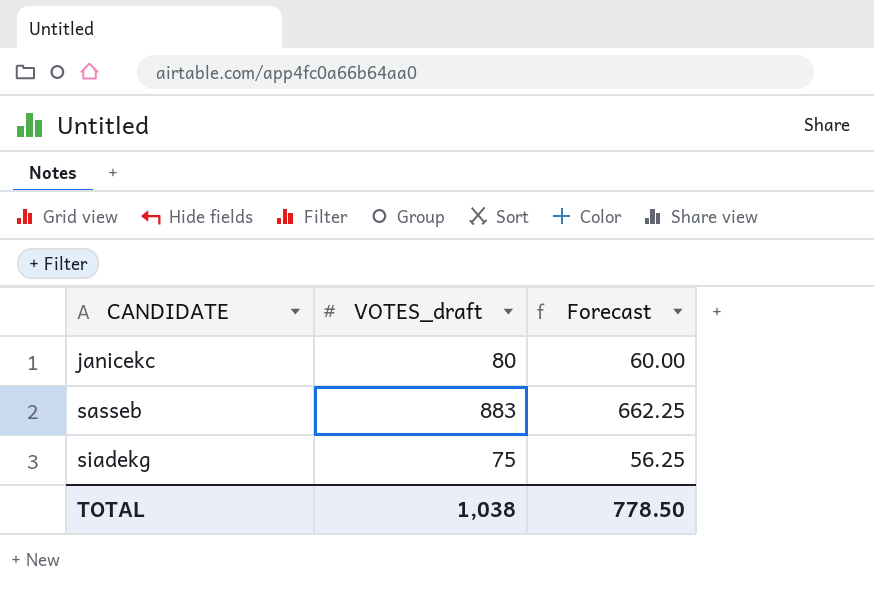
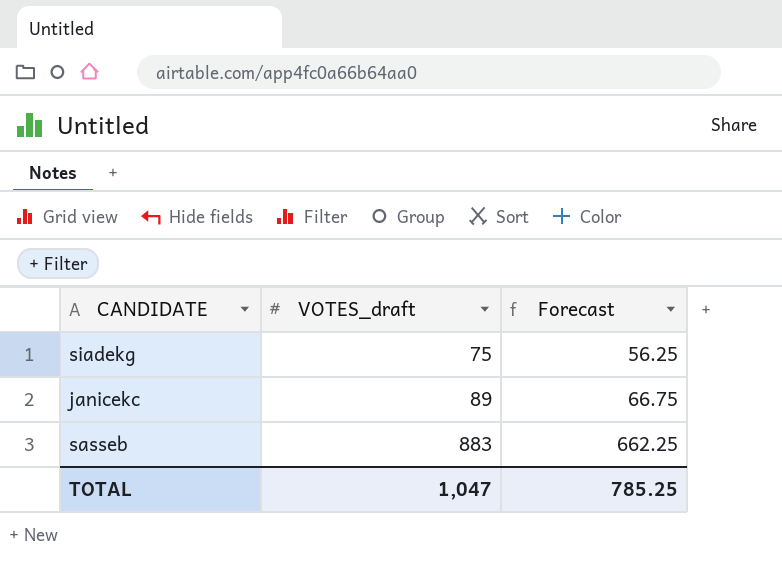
row order: CANDIDATE ascending -> VOTES_draft ascending
janicekc | VOTES_draft: 80 -> 89
janicekc | Forecast: 60.00 -> 66.75
TOTAL | VOTES_draft: 1,038 -> 1,047
TOTAL | Forecast: 778.50 -> 785.25

